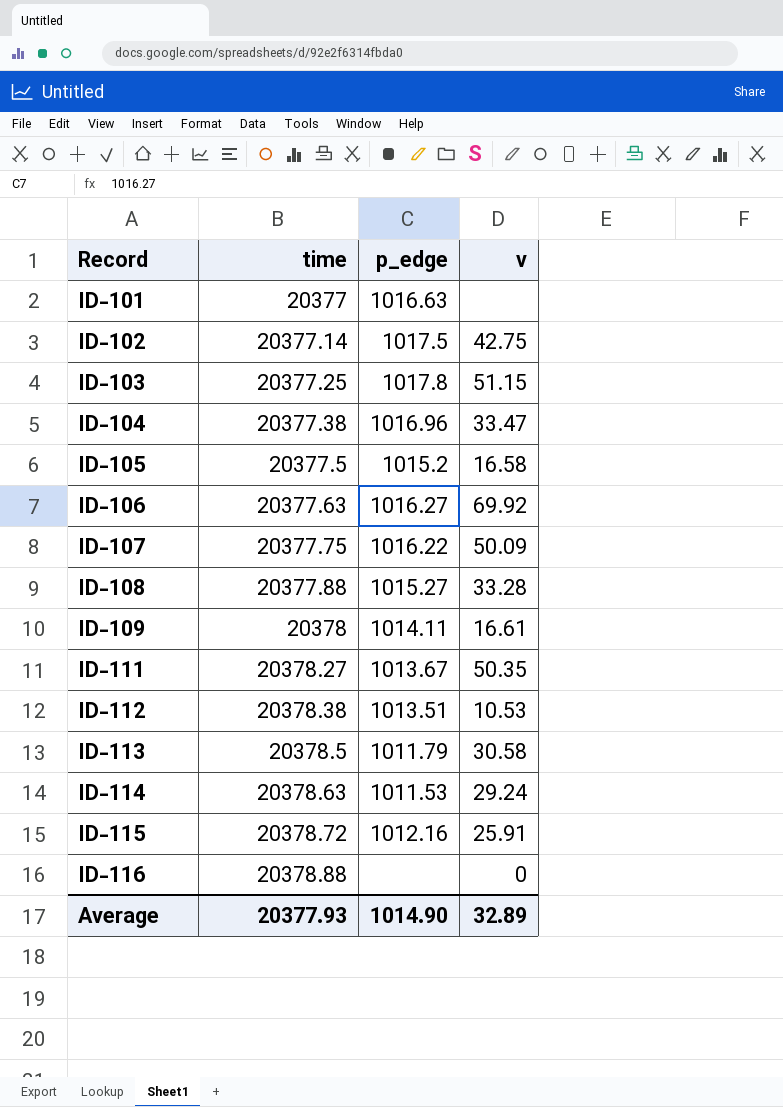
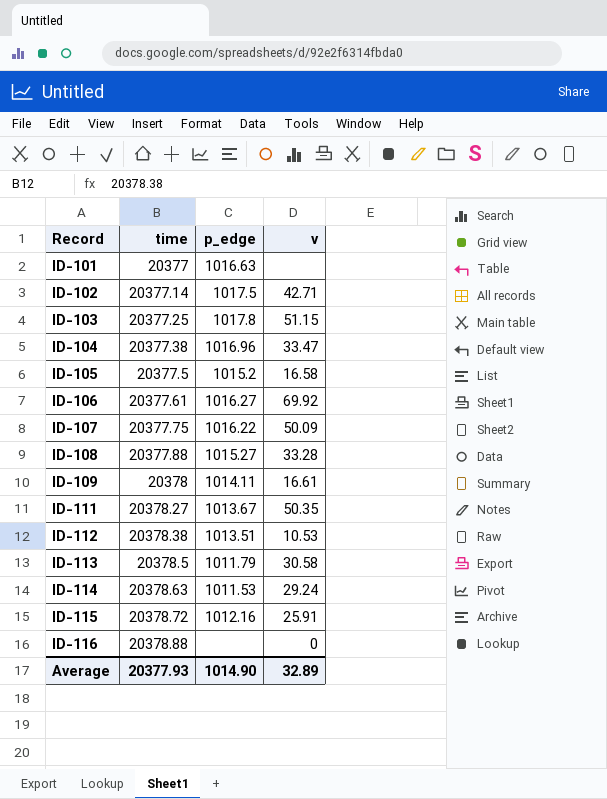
ID-102 | v: 42.75 -> 42.71
ID-106 | time: 20377.63 -> 20377.61

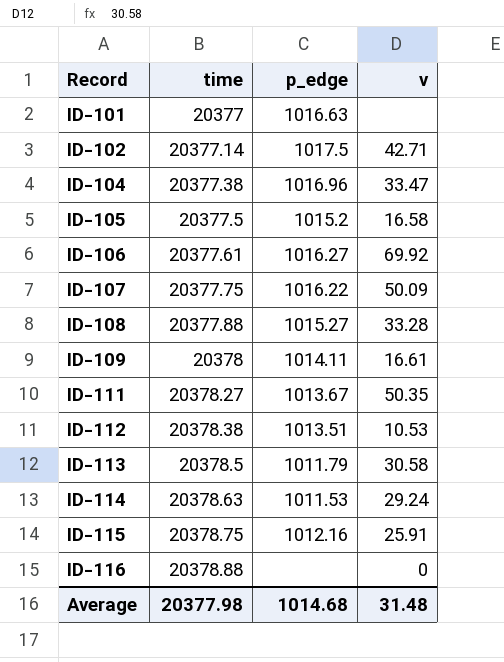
row ID-103: 20377.25 | 1017.8 | 51.15 -> none
ID-115 | time: 20378.72 -> 20378.75
Average | time: 20377.93 -> 20377.98
Average | p_edge: 1014.90 -> 1014.68
Average | v: 32.89 -> 31.48

